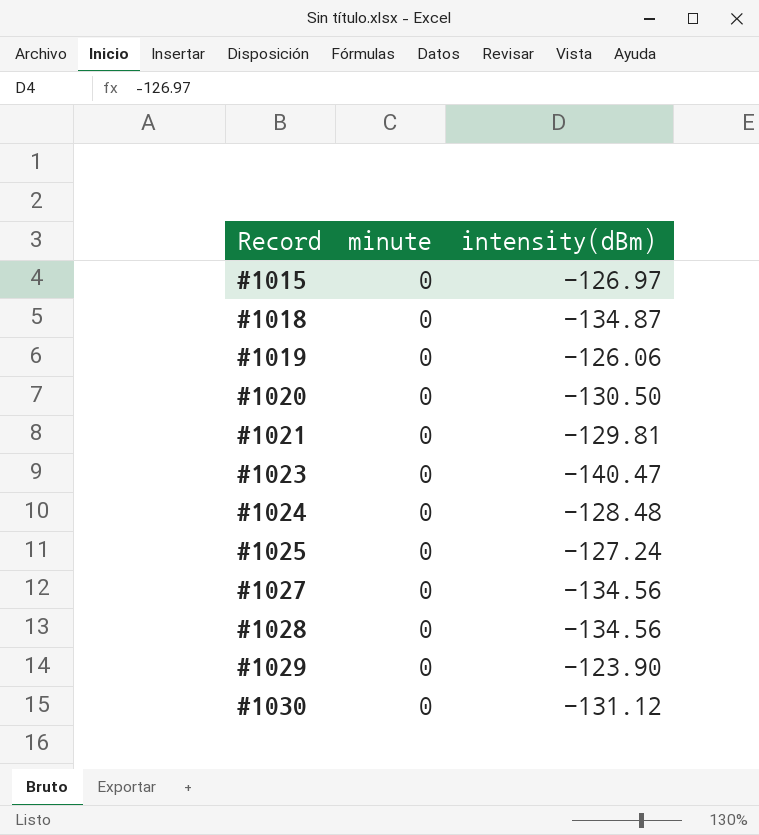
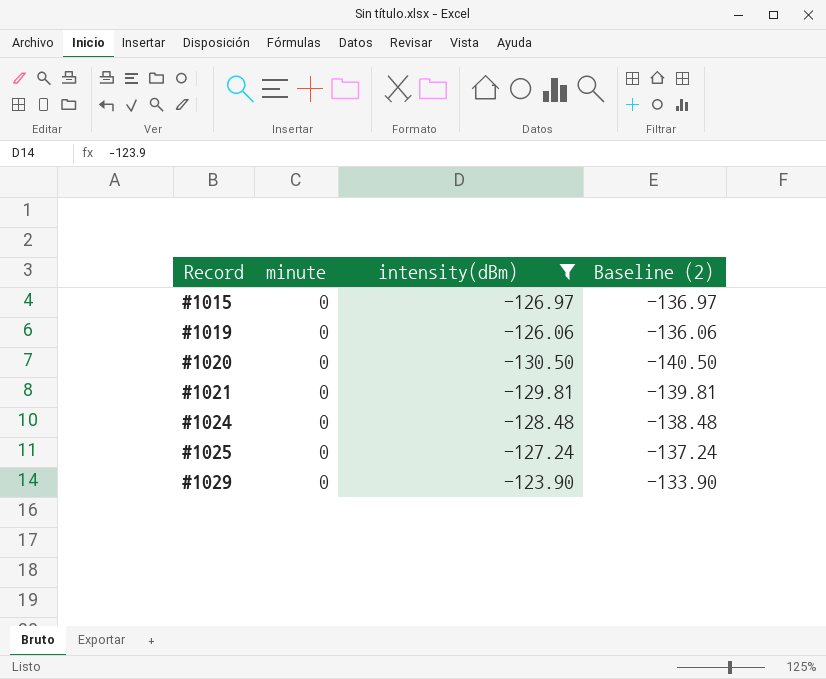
filter: none -> intensity(dBm) >= -130.50
column Baseline (2) | formula: none -> [intensity(dBm)] - 10

